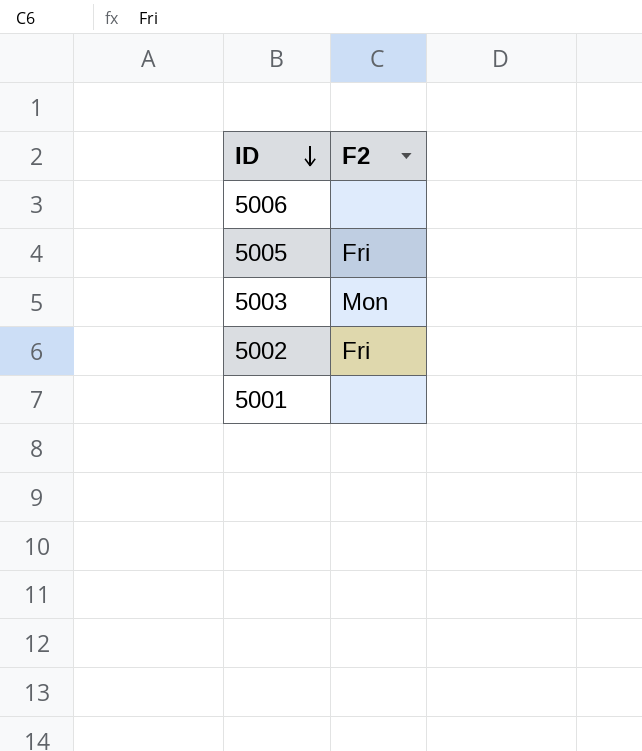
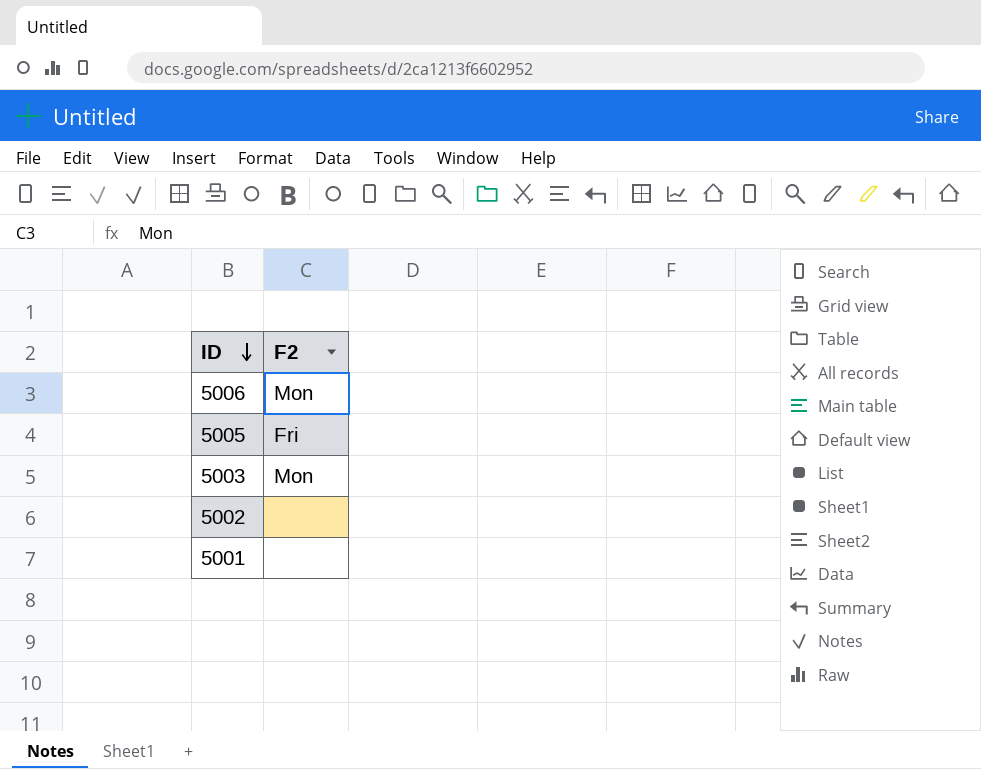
5006 | F2: none -> Mon
5002 | F2: Fri -> none

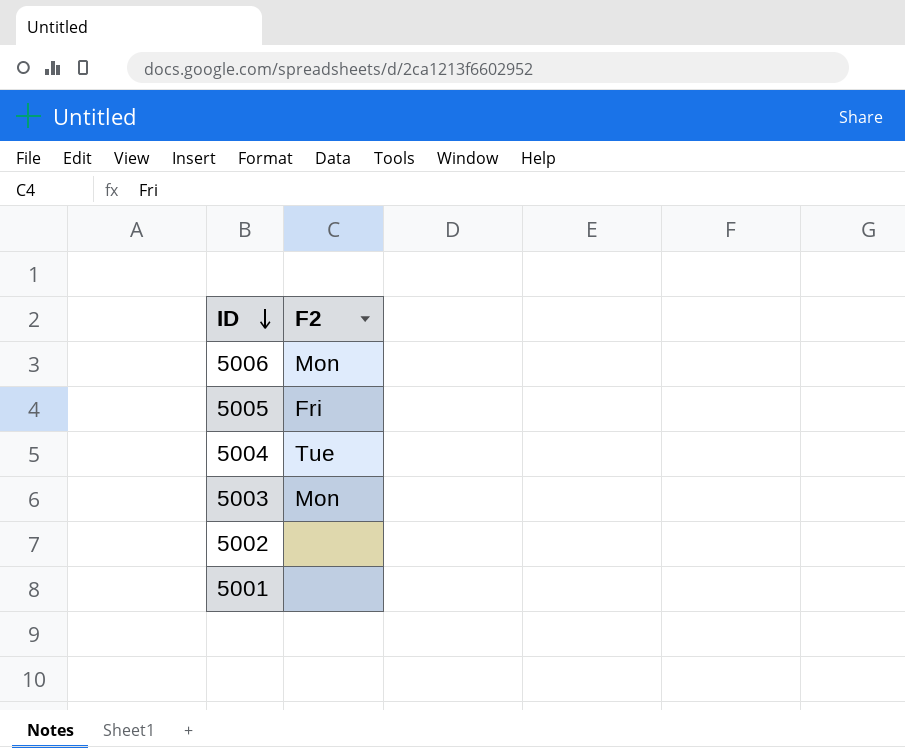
row 5004: none -> Tue

